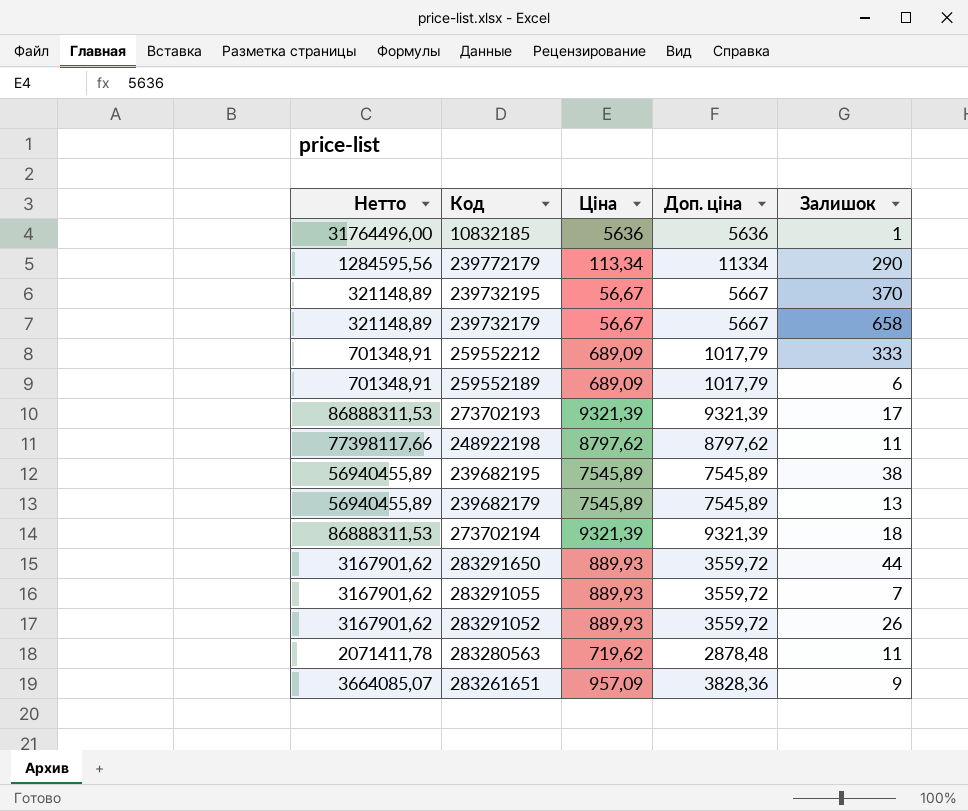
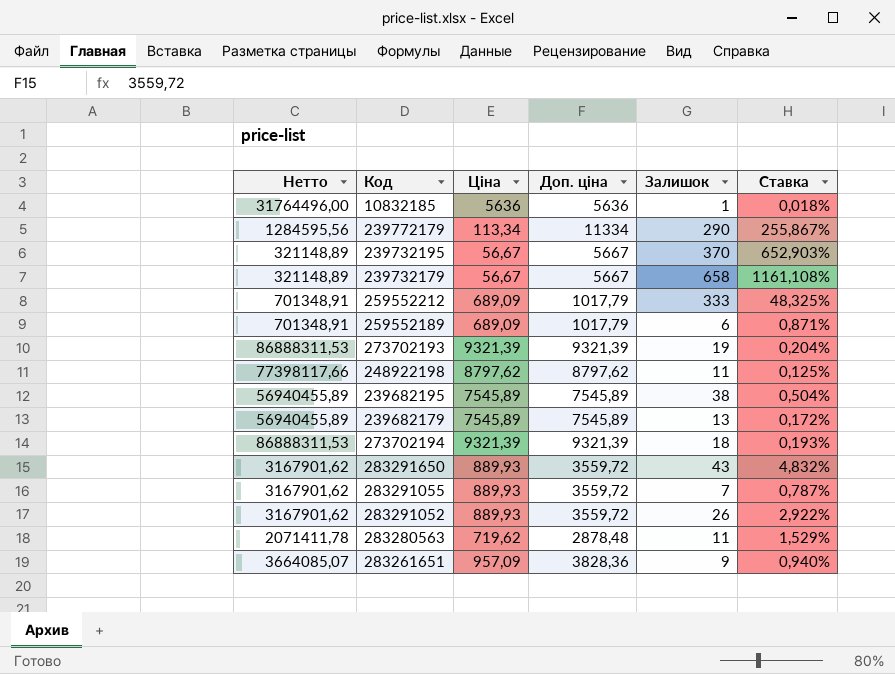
column Ставка | formula: none -> [Залишок] / [Ціна]
273702193 | Залишок: 17 -> 19
283291650 | Залишок: 44 -> 43

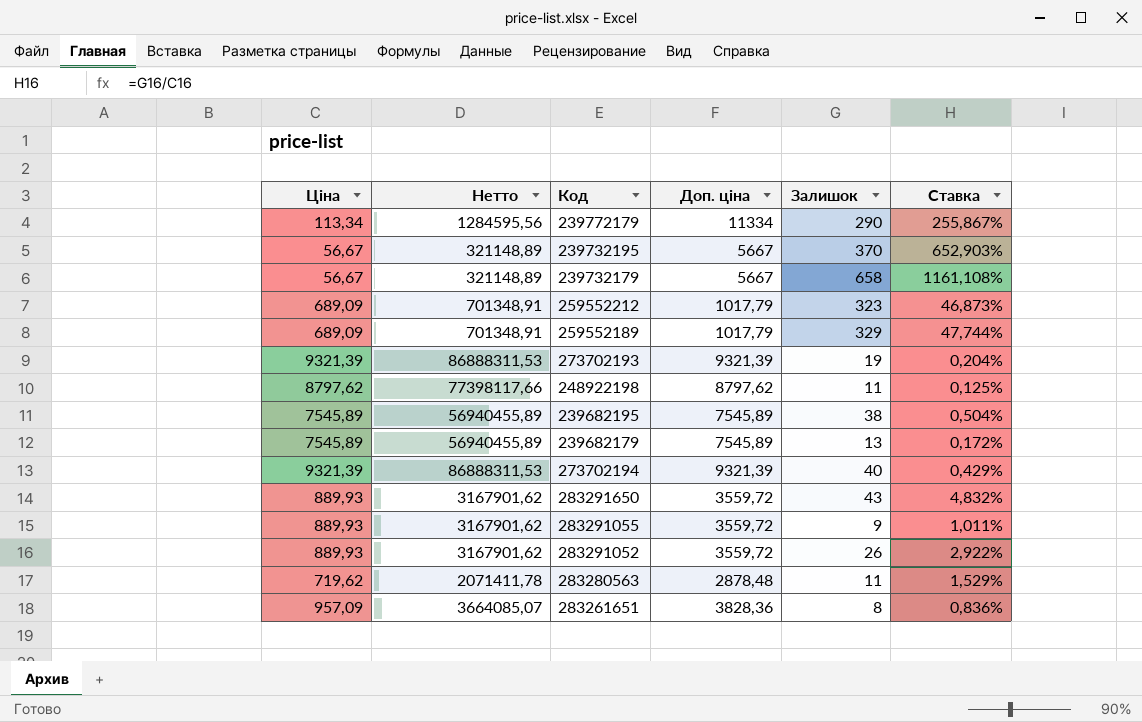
column Ціна | position: 3 -> 1
row 10832185: 31764496,00 | 5636 | 5636 | 1 | 0,018% -> none
259552212 | Залишок: 333 -> 323
259552212 | Ставка: 48,325% -> 46,873%
259552189 | Залишок: 6 -> 329
259552189 | Ставка: 0,871% -> 47,744%
273702194 | Залишок: 18 -> 40
273702194 | Ставка: 0,193% -> 0,429%
283291055 | Залишок: 7 -> 9
283291055 | Ставка: 0,787% -> 1,011%
283261651 | Залишок: 9 -> 8
283261651 | Ставка: 0,940% -> 0,836%

